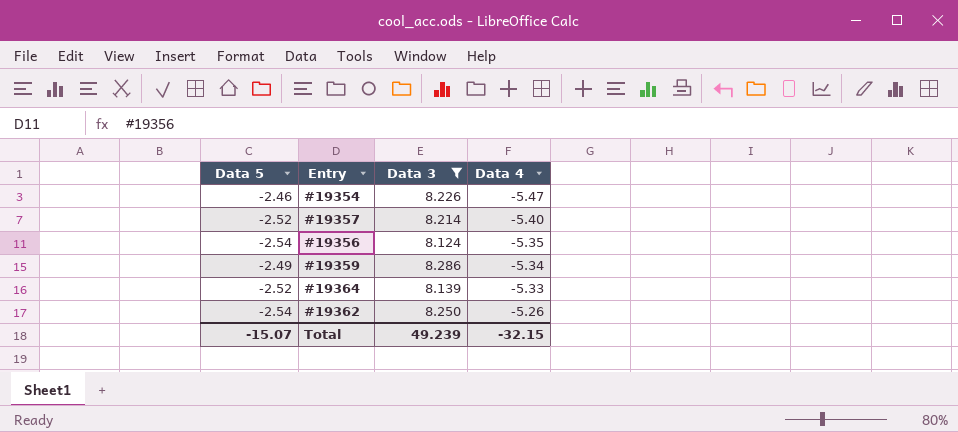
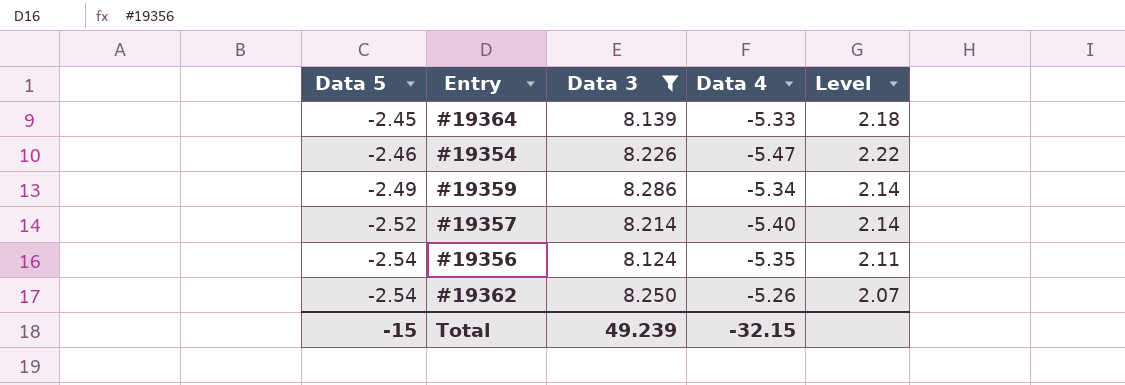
row order: Data 4 ascending -> Data 5 descending
column Level | formula: none -> [Data 4] / [Data 5]
#19364 | Data 5: -2.52 -> -2.45
Total | Data 5: -15.07 -> -15

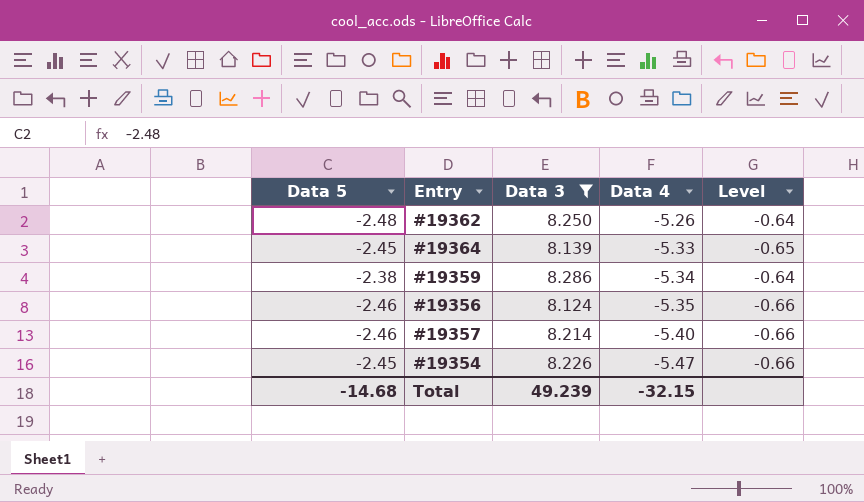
row order: Data 5 descending -> Data 4 descending
column Level | formula: [Data 4] / [Data 5] -> [Data 4] / [Data 3]
#19362 | Data 5: -2.54 -> -2.48
#19359 | Data 5: -2.49 -> -2.38
#19356 | Data 5: -2.54 -> -2.46
#19357 | Data 5: -2.52 -> -2.46
#19354 | Data 5: -2.46 -> -2.45
Total | Data 5: -15 -> -14.68

